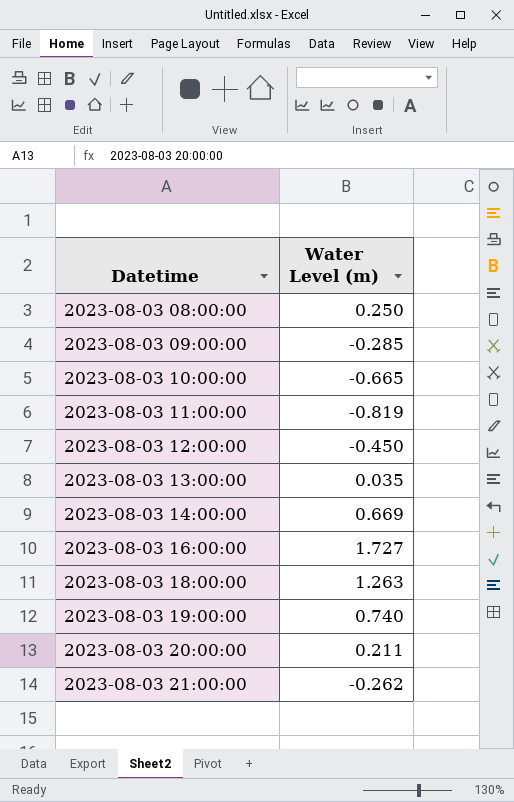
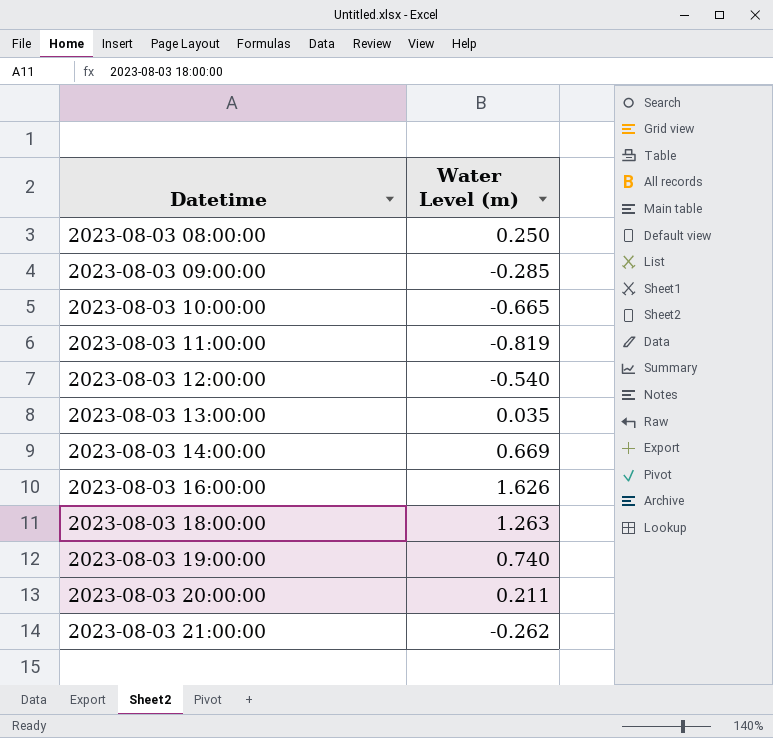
2023-08-03 12:00:00 | Water Level (m): -0.450 -> -0.540
2023-08-03 16:00:00 | Water Level (m): 1.727 -> 1.626

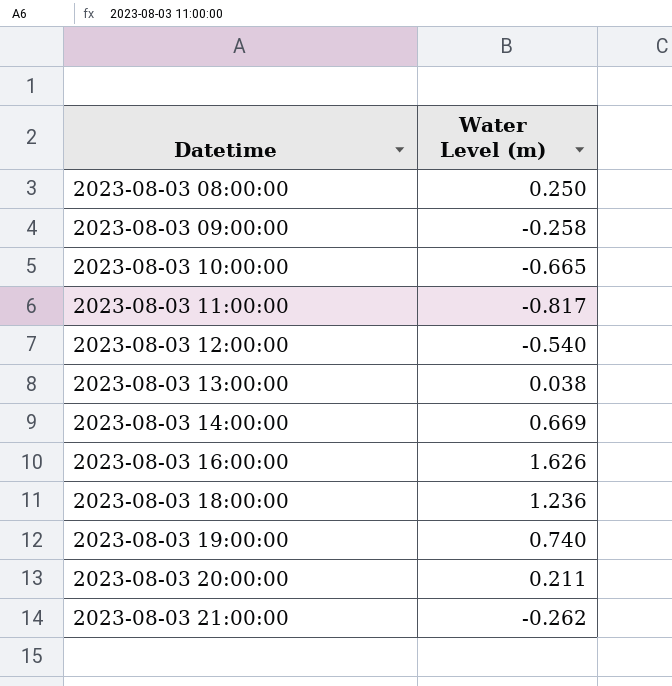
2023-08-03 09:00:00 | Water Level (m): -0.285 -> -0.258
2023-08-03 11:00:00 | Water Level (m): -0.819 -> -0.817
2023-08-03 13:00:00 | Water Level (m): 0.035 -> 0.038
2023-08-03 18:00:00 | Water Level (m): 1.263 -> 1.236

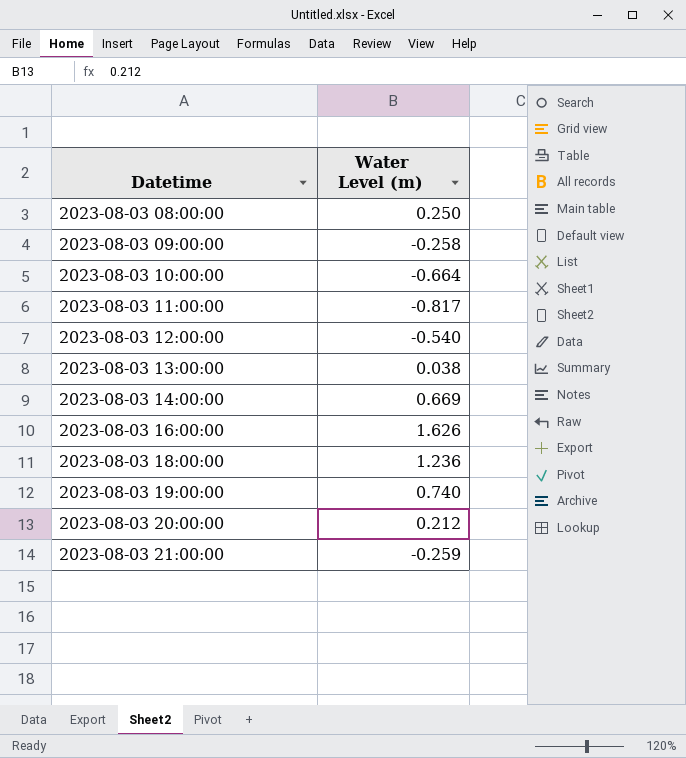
2023-08-03 10:00:00 | Water Level (m): -0.665 -> -0.664
2023-08-03 20:00:00 | Water Level (m): 0.211 -> 0.212
2023-08-03 21:00:00 | Water Level (m): -0.262 -> -0.259

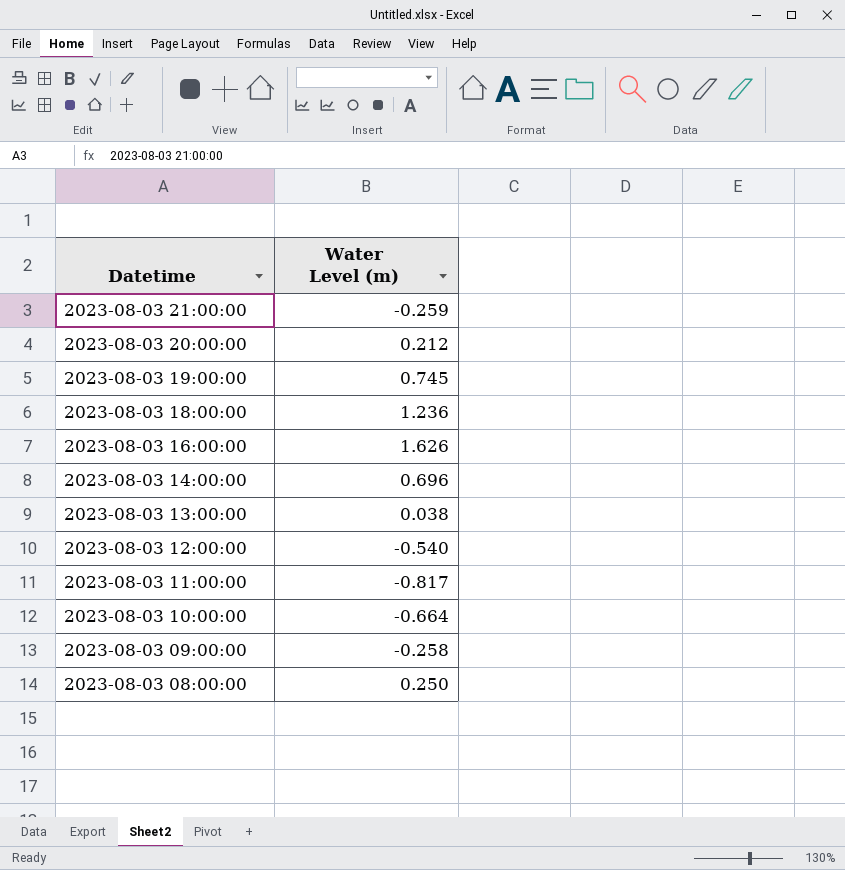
row order: Datetime ascending -> Datetime descending
2023-08-03 19:00:00 | Water Level (m): 0.740 -> 0.745
2023-08-03 14:00:00 | Water Level (m): 0.669 -> 0.696

